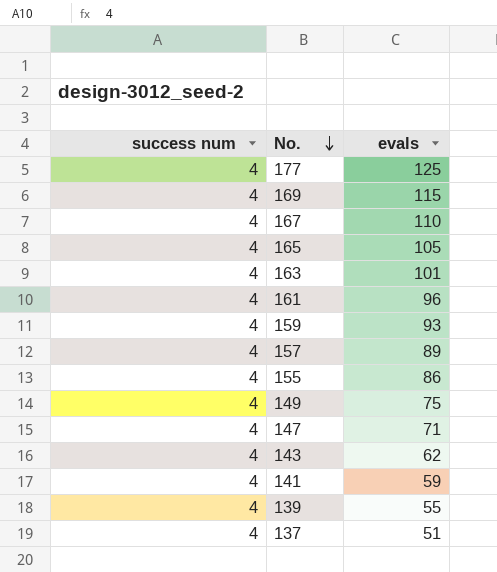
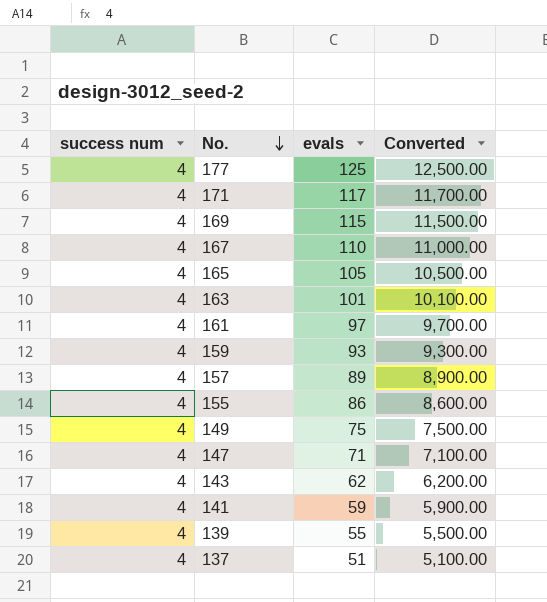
column Converted | formula: none -> [evals] * 100
row 171: none -> 4 | 117 | 11,700.00
161 | evals: 96 -> 97

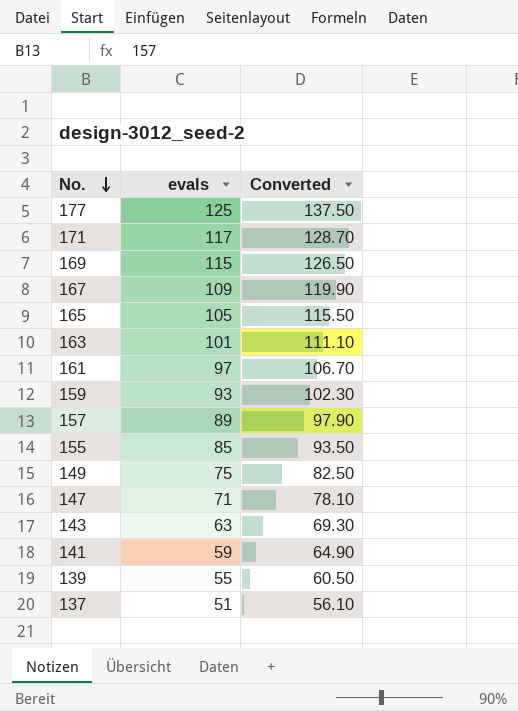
column success num | position: 1 -> none
column Converted | formula: [evals] * 100 -> [evals] * 1.1
167 | evals: 110 -> 109
155 | evals: 86 -> 85
143 | evals: 62 -> 63

